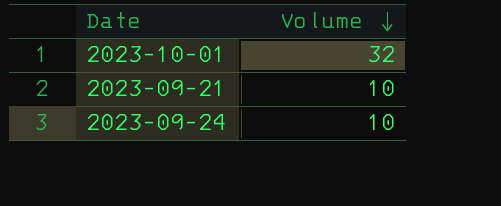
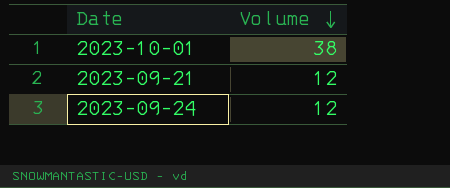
2023-10-01 | Volume: 32 -> 38
2023-09-21 | Volume: 10 -> 12
2023-09-24 | Volume: 10 -> 12

